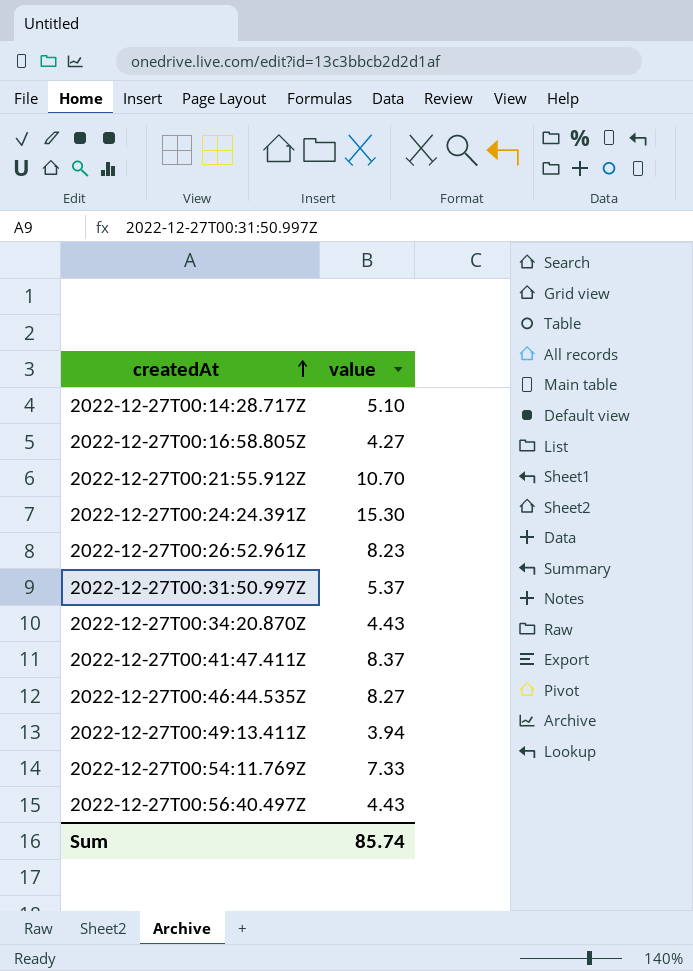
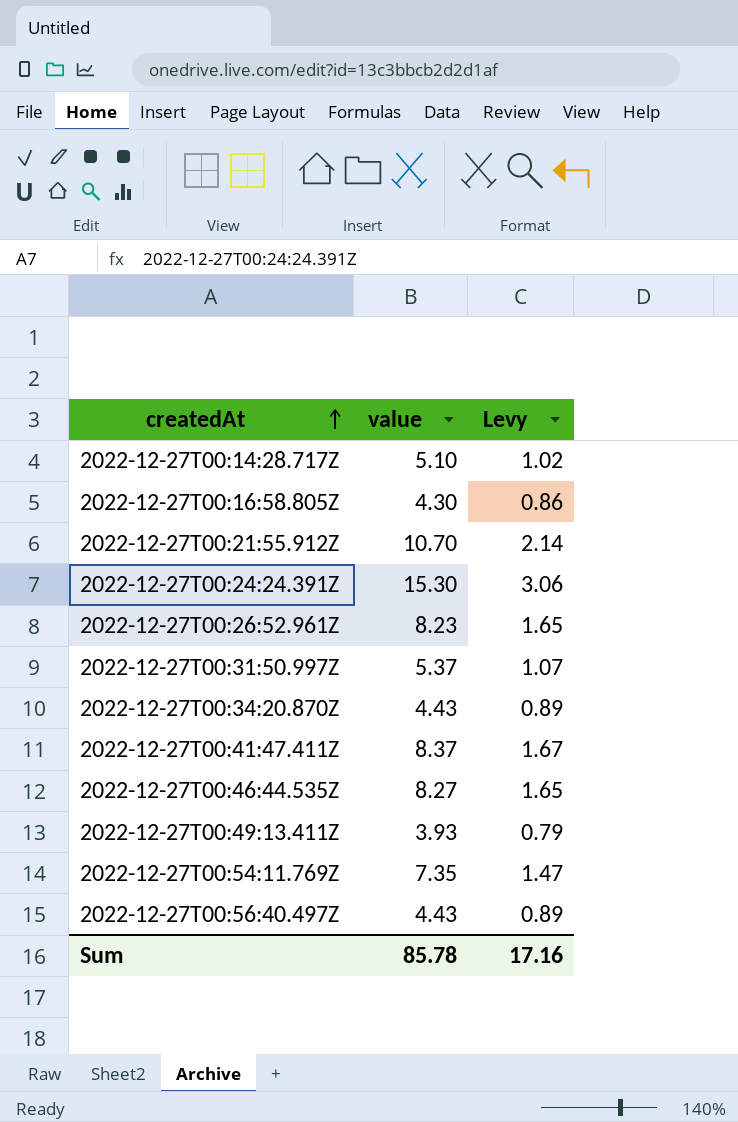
column Levy | formula: none -> [value] * 0.2
2022-12-27T00:16:58.805Z | value: 4.27 -> 4.30
2022-12-27T00:49:13.411Z | value: 3.94 -> 3.93
2022-12-27T00:54:11.769Z | value: 7.33 -> 7.35
Sum | value: 85.74 -> 85.78

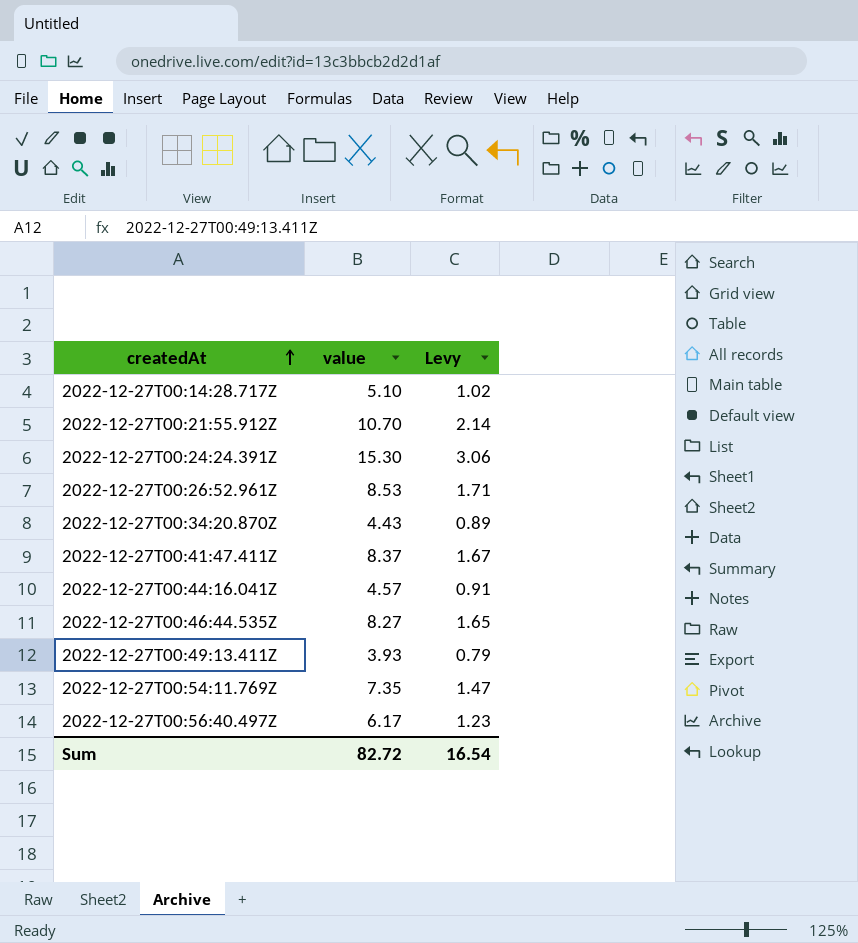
row 2022-12-27T00:16:58.805Z: 4.30 | 0.86 -> none
row 2022-12-27T00:31:50.997Z: 5.37 | 1.07 -> none
2022-12-27T00:26:52.961Z | value: 8.23 -> 8.53
2022-12-27T00:26:52.961Z | Levy: 1.65 -> 1.71
row 2022-12-27T00:44:16.041Z: none -> 4.57 | 0.91
2022-12-27T00:56:40.497Z | value: 4.43 -> 6.17
2022-12-27T00:56:40.497Z | Levy: 0.89 -> 1.23
Sum | value: 85.78 -> 82.72
Sum | Levy: 17.16 -> 16.54

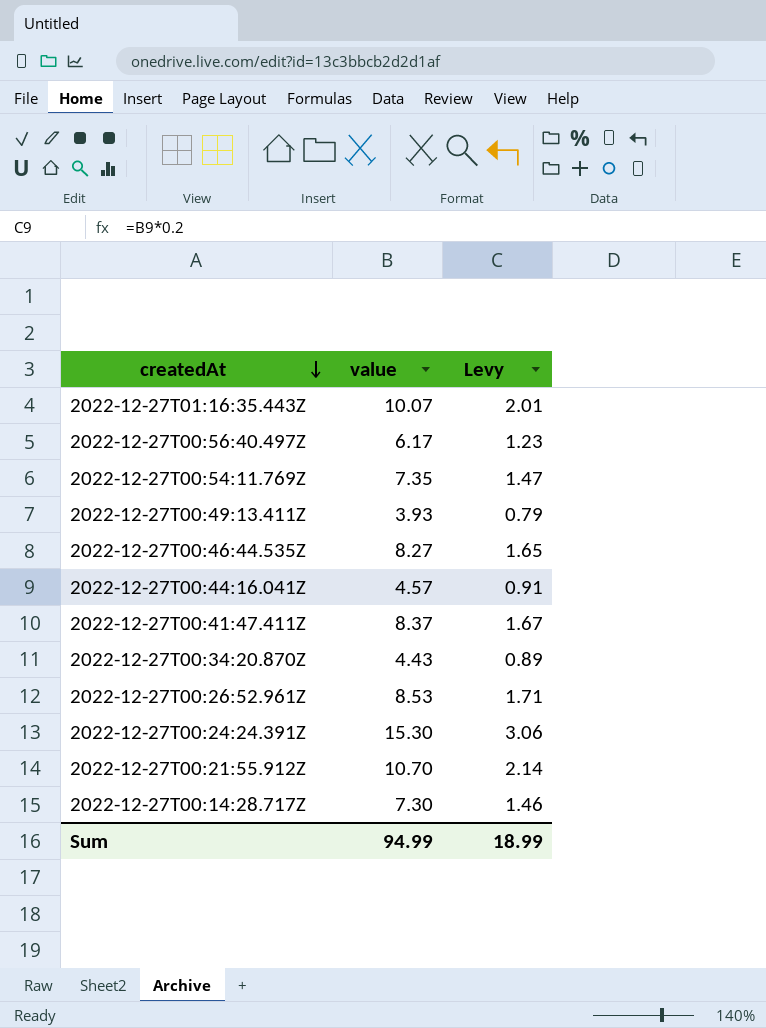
row order: createdAt ascending -> createdAt descending
row 2022-12-27T01:16:35.443Z: none -> 10.07 | 2.01
2022-12-27T00:14:28.717Z | value: 5.10 -> 7.30
2022-12-27T00:14:28.717Z | Levy: 1.02 -> 1.46
Sum | value: 82.72 -> 94.99
Sum | Levy: 16.54 -> 18.99

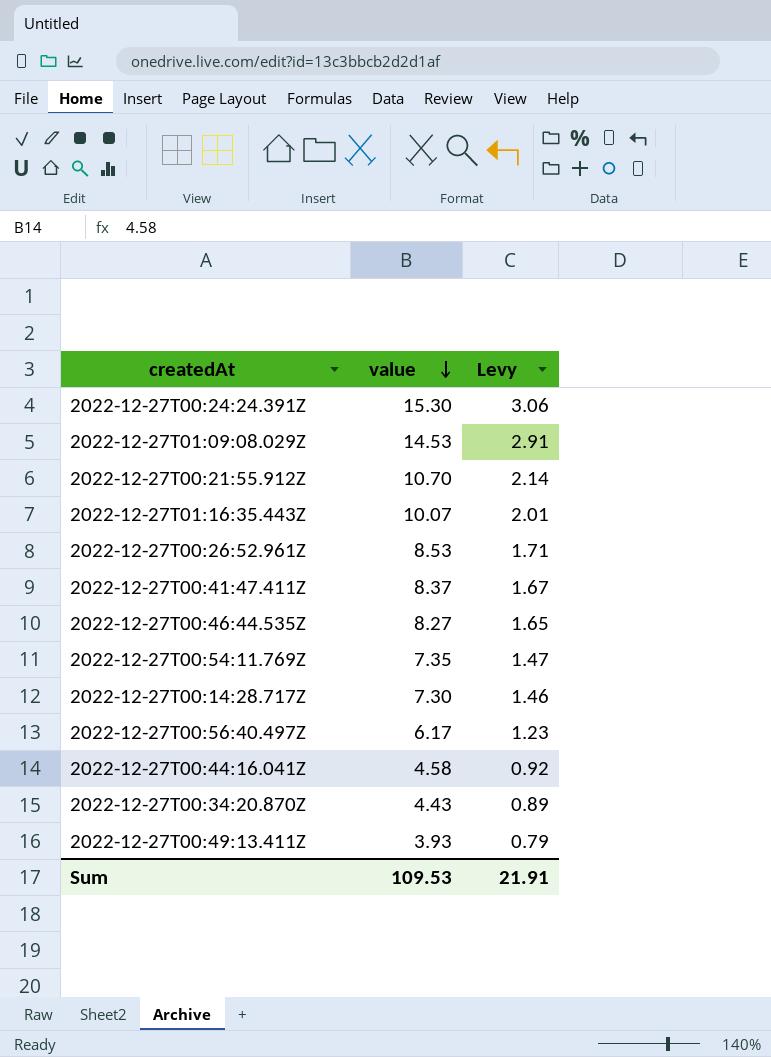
row order: createdAt descending -> value descending
row 2022-12-27T01:09:08.029Z: none -> 14.53 | 2.91
2022-12-27T00:44:16.041Z | value: 4.57 -> 4.58
2022-12-27T00:44:16.041Z | Levy: 0.91 -> 0.92
Sum | value: 94.99 -> 109.53
Sum | Levy: 18.99 -> 21.91

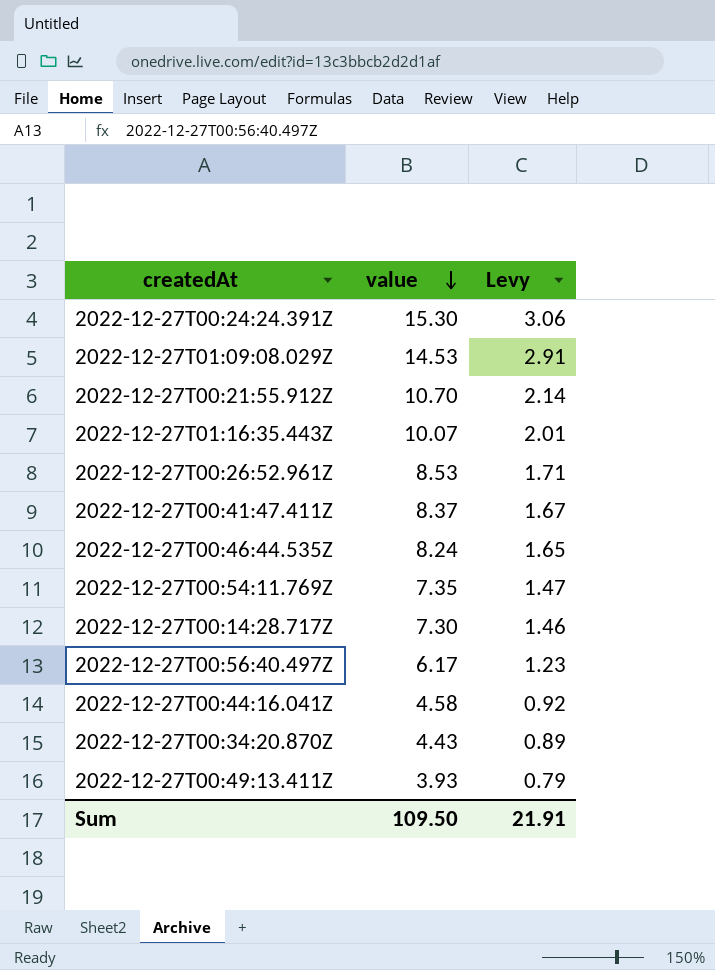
2022-12-27T00:46:44.535Z | value: 8.27 -> 8.24
Sum | value: 109.53 -> 109.50

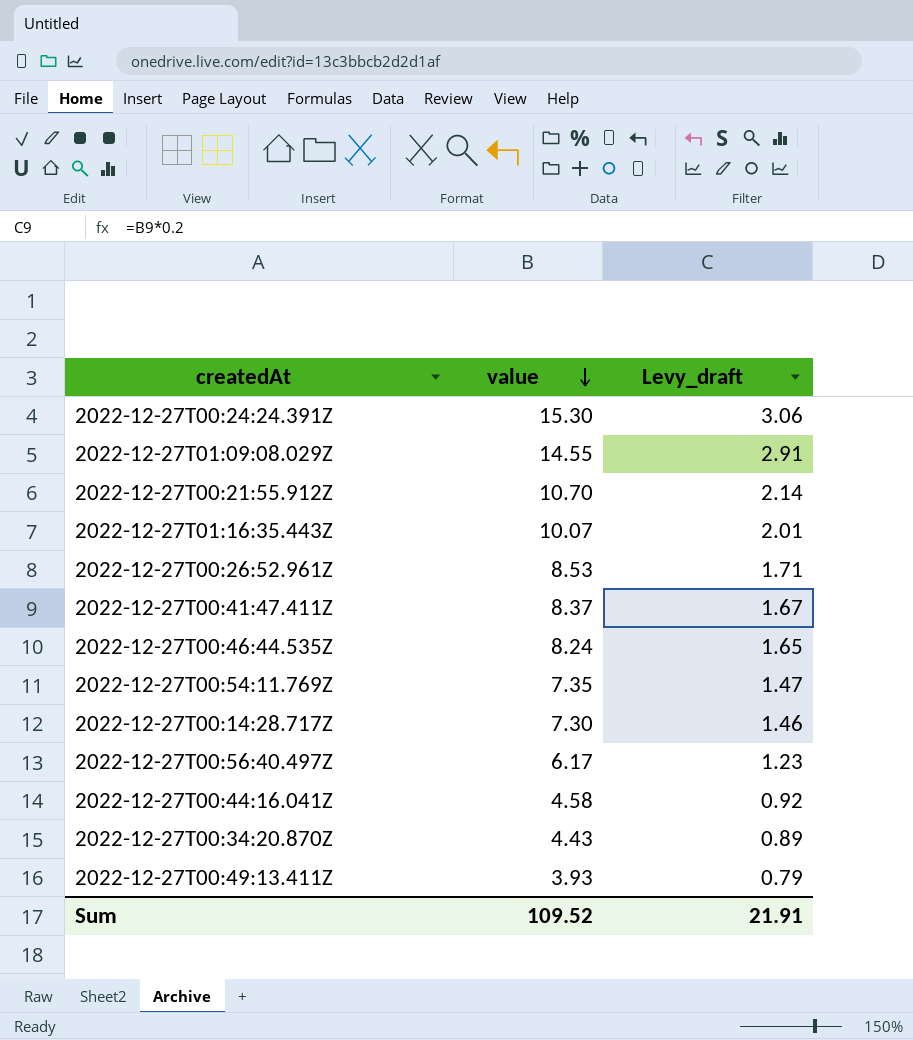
column name: Levy -> Levy_draft
2022-12-27T01:09:08.029Z | value: 14.53 -> 14.55
Sum | value: 109.50 -> 109.52

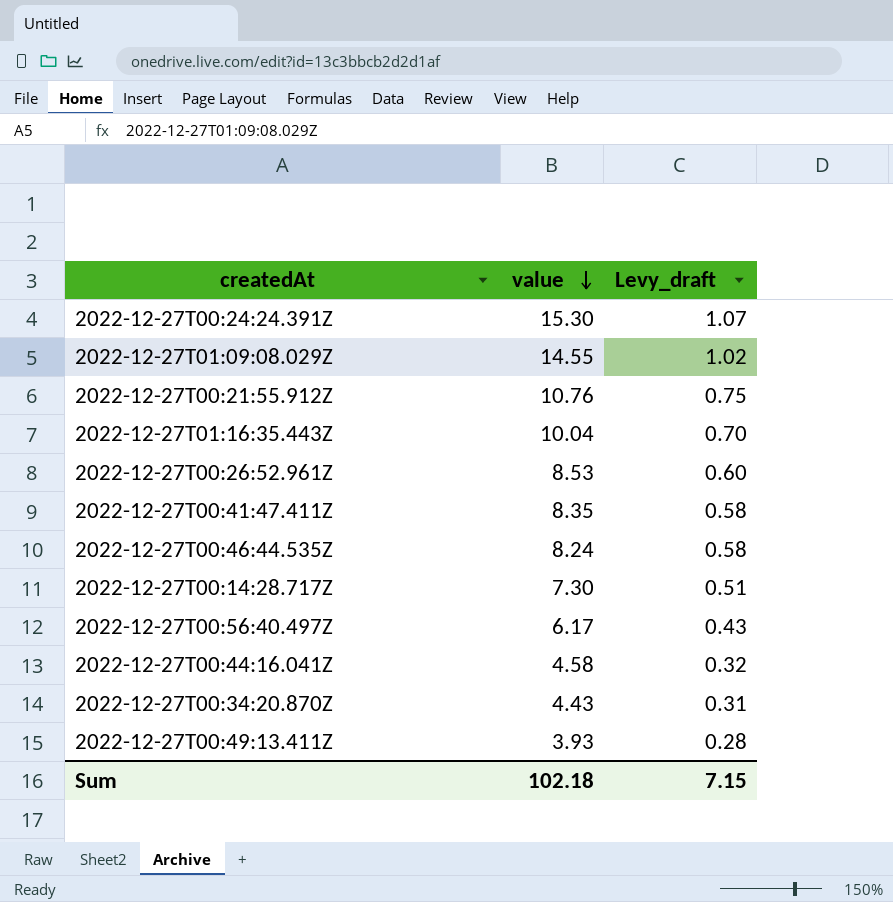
column Levy_draft | formula: [value] * 0.2 -> [value] * 0.07
row 2022-12-27T00:54:11.769Z: 7.35 | 1.47 -> none
2022-12-27T00:21:55.912Z | value: 10.70 -> 10.76
2022-12-27T01:16:35.443Z | value: 10.07 -> 10.04
2022-12-27T00:41:47.411Z | value: 8.37 -> 8.35
Sum | value: 109.52 -> 102.18
Sum | Levy_draft: 21.91 -> 7.15

